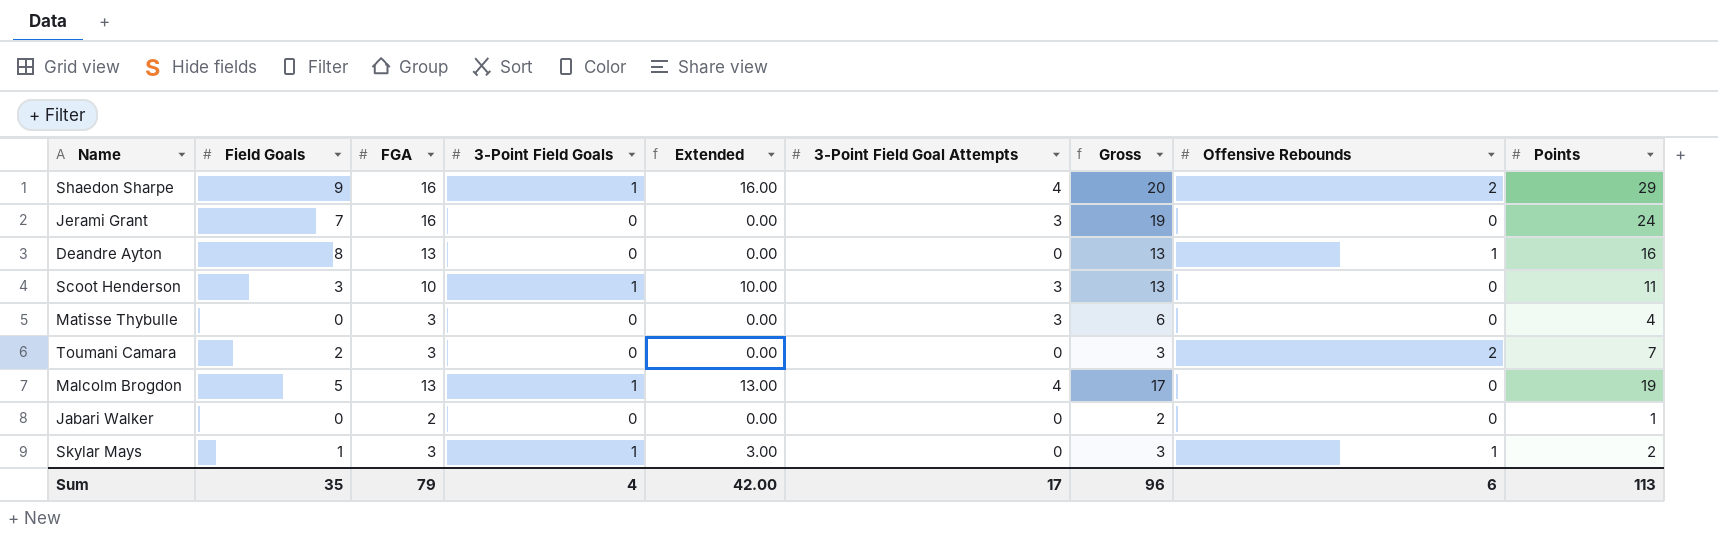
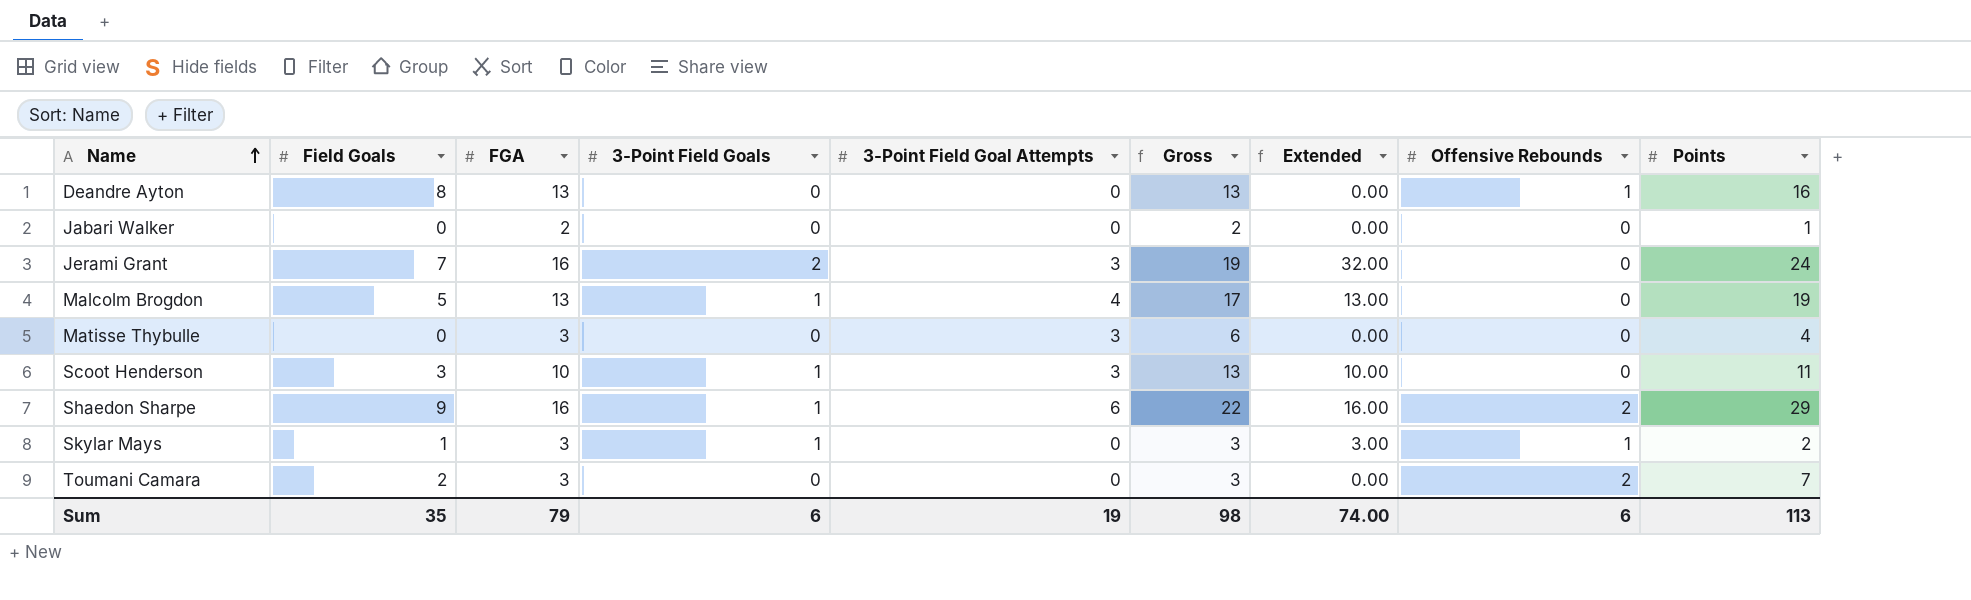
row order: none -> Name ascending
column Extended | position: 5 -> 7
Jerami Grant | 3-Point Field Goals: 0 -> 2
Jerami Grant | Extended: 0.00 -> 32.00
Shaedon Sharpe | 3-Point Field Goal Attempts: 4 -> 6
Shaedon Sharpe | Gross: 20 -> 22
Sum | 3-Point Field Goals: 4 -> 6
Sum | 3-Point Field Goal Attempts: 17 -> 19
Sum | Gross: 96 -> 98
Sum | Extended: 42.00 -> 74.00

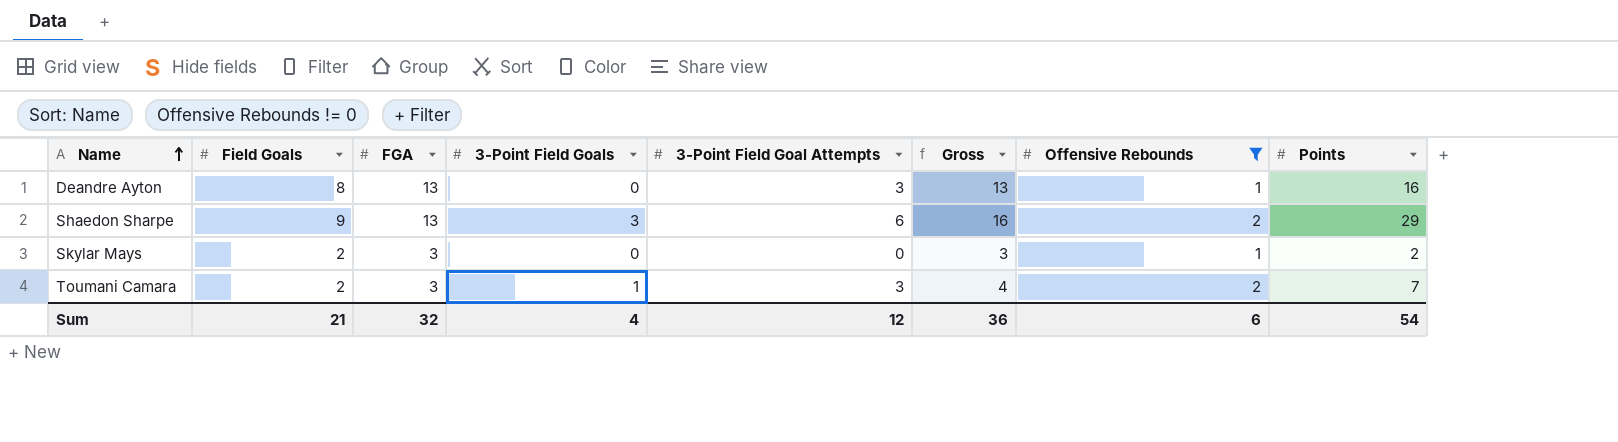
filter: none -> Offensive Rebounds != 0
column Extended | formula: [FGA] * [3-Point Field Goals] -> none
column Gross | formula: [FGA] + [3-Point Field Goal Attempts] -> [FGA] + [3-Point Field Goals]
Deandre Ayton | 3-Point Field Goal Attempts: 0 -> 3
Shaedon Sharpe | FGA: 16 -> 13
Shaedon Sharpe | 3-Point Field Goals: 1 -> 3
Skylar Mays | Field Goals: 1 -> 2
Skylar Mays | 3-Point Field Goals: 1 -> 0
Toumani Camara | 3-Point Field Goals: 0 -> 1
Toumani Camara | 3-Point Field Goal Attempts: 0 -> 3
Sum | Field Goals: 35 -> 21
Sum | FGA: 79 -> 32
Sum | 3-Point Field Goals: 6 -> 4
Sum | 3-Point Field Goal Attempts: 19 -> 12
Sum | Gross: 98 -> 36
Sum | Points: 113 -> 54

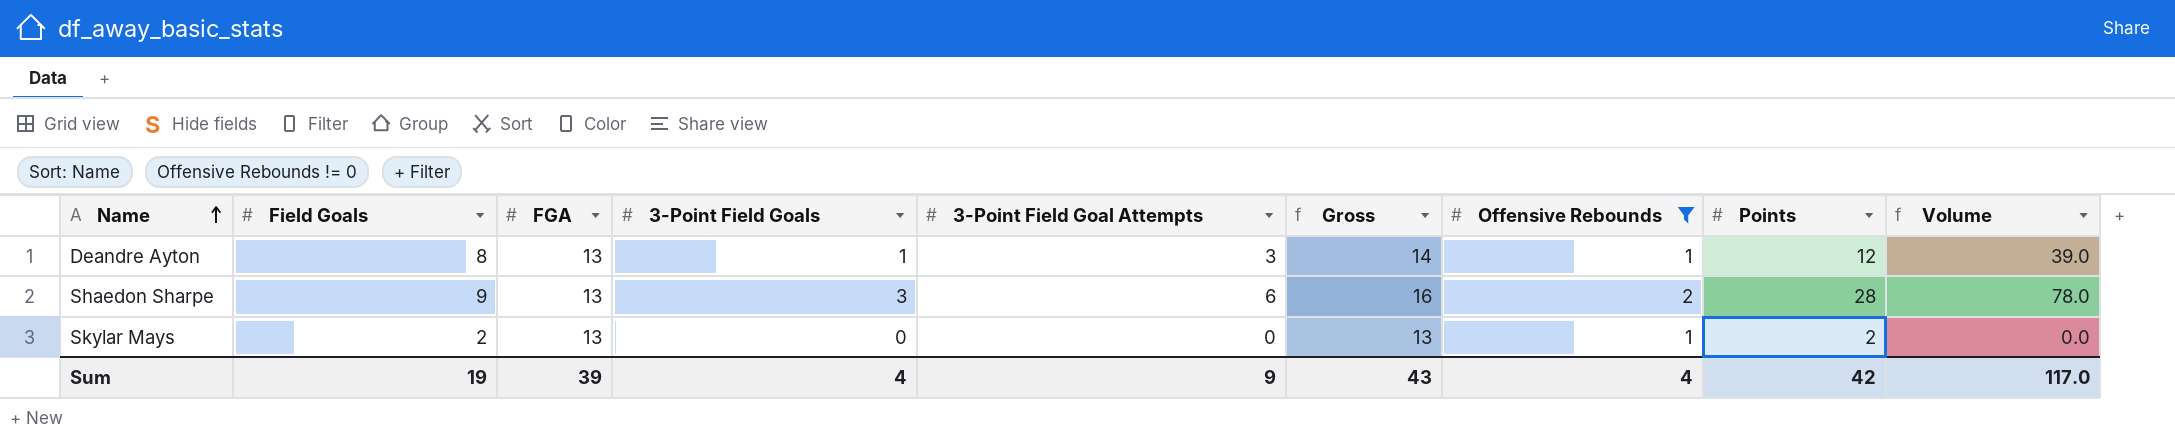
column Volume | formula: none -> [FGA] * [3-Point Field Goal Attempts]
row Toumani Camara: 2 | 3 | 1 | 3 | 4 | 2 | 7 -> none
Deandre Ayton | 3-Point Field Goals: 0 -> 1
Deandre Ayton | Gross: 13 -> 14
Deandre Ayton | Points: 16 -> 12
Shaedon Sharpe | Points: 29 -> 28
Skylar Mays | FGA: 3 -> 13
Skylar Mays | Gross: 3 -> 13
Sum | Field Goals: 21 -> 19
Sum | FGA: 32 -> 39
Sum | 3-Point Field Goal Attempts: 12 -> 9
Sum | Gross: 36 -> 43
Sum | Offensive Rebounds: 6 -> 4
Sum | Points: 54 -> 42

